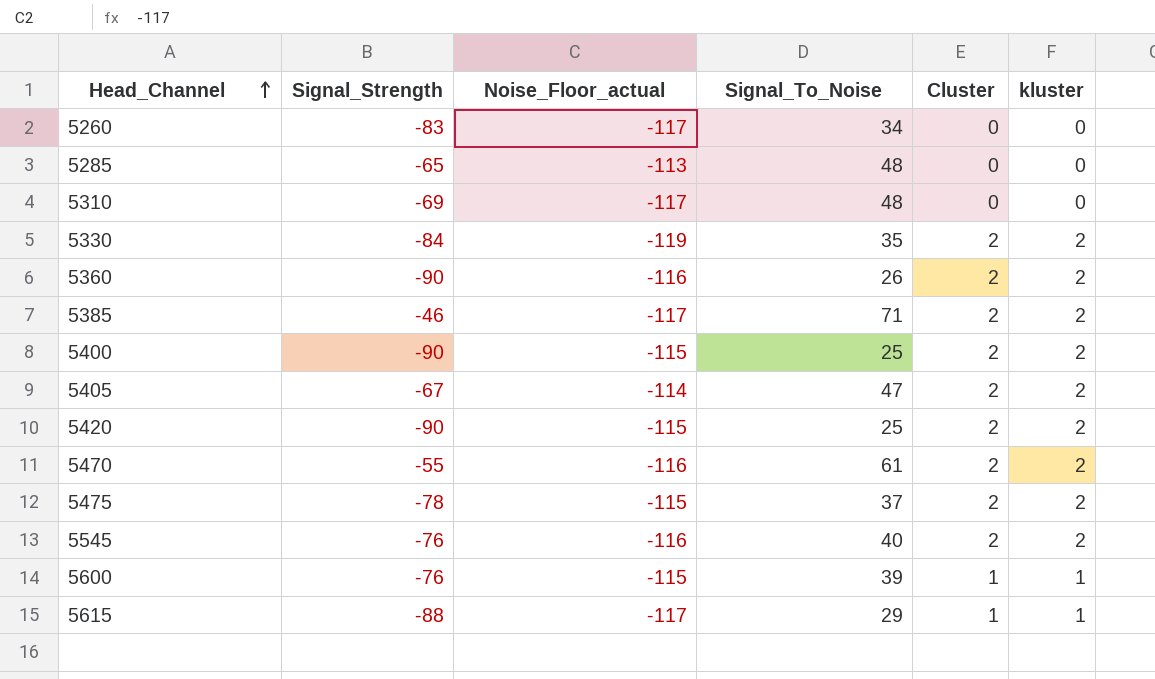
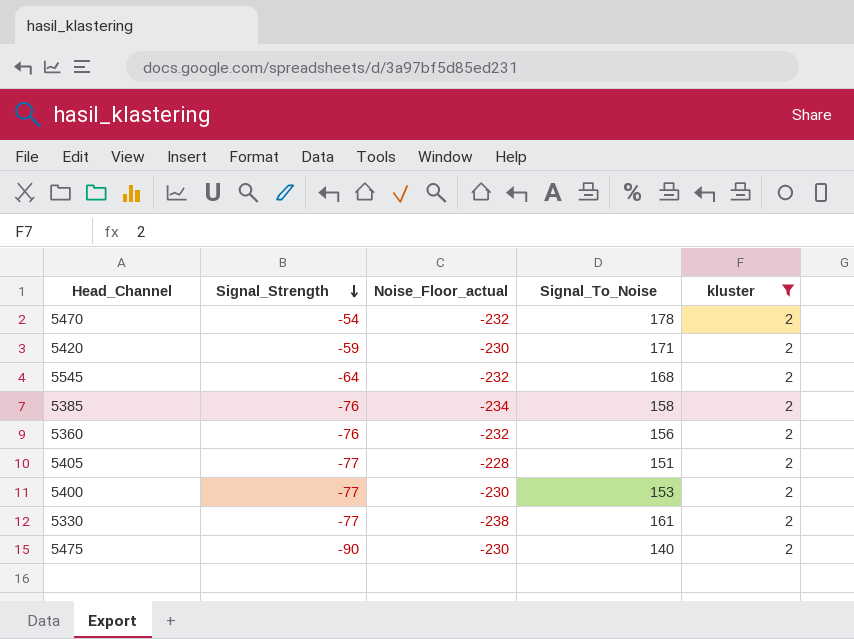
filter: none -> kluster = 2
row order: Head_Channel ascending -> Signal_Strength descending
column Cluster | position: 5 -> none
5470 | Signal_Strength: -55 -> -54
5470 | Noise_Floor_actual: -116 -> -232
5470 | Signal_To_Noise: 61 -> 178
5420 | Signal_Strength: -90 -> -59
5420 | Noise_Floor_actual: -115 -> -230
5420 | Signal_To_Noise: 25 -> 171
5545 | Signal_Strength: -76 -> -64
5545 | Noise_Floor_actual: -116 -> -232
5545 | Signal_To_Noise: 40 -> 168
5385 | Signal_Strength: -46 -> -76
5385 | Noise_Floor_actual: -117 -> -234
5385 | Signal_To_Noise: 71 -> 158
5360 | Signal_Strength: -90 -> -76
5360 | Noise_Floor_actual: -116 -> -232
5360 | Signal_To_Noise: 26 -> 156
5405 | Signal_Strength: -67 -> -77
5405 | Noise_Floor_actual: -114 -> -228
5405 | Signal_To_Noise: 47 -> 151
5400 | Signal_Strength: -90 -> -77
5400 | Noise_Floor_actual: -115 -> -230
5400 | Signal_To_Noise: 25 -> 153
5330 | Signal_Strength: -84 -> -77
5330 | Noise_Floor_actual: -119 -> -238
5330 | Signal_To_Noise: 35 -> 161
5475 | Signal_Strength: -78 -> -90
5475 | Noise_Floor_actual: -115 -> -230
5475 | Signal_To_Noise: 37 -> 140

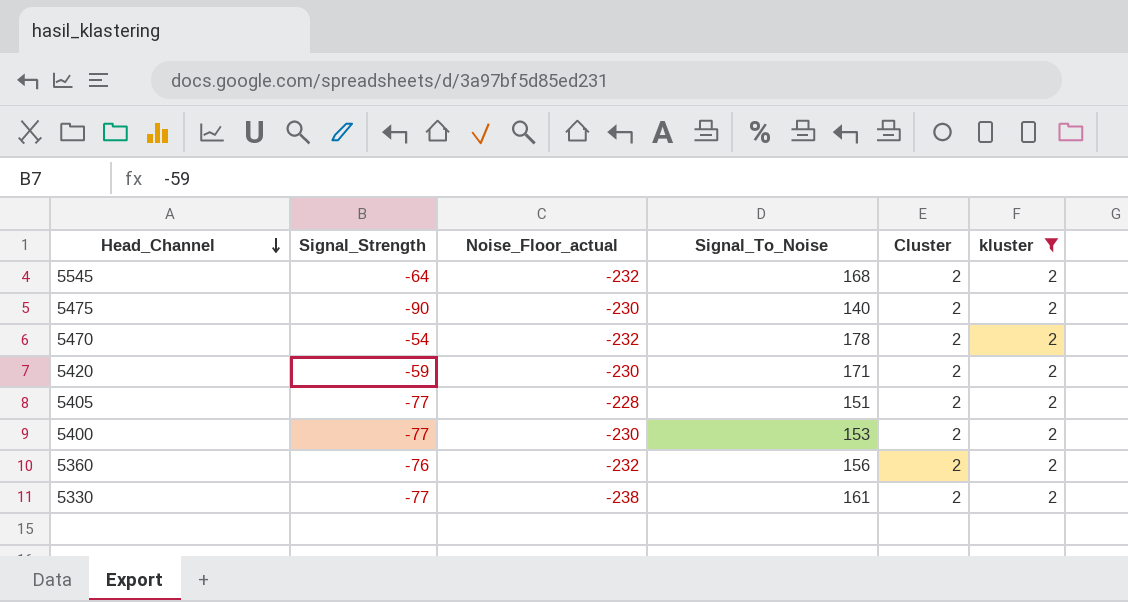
row order: Signal_Strength descending -> Head_Channel descending
column Cluster | position: none -> 5
row 5385: -76 | -234 | 158 | 2 -> none

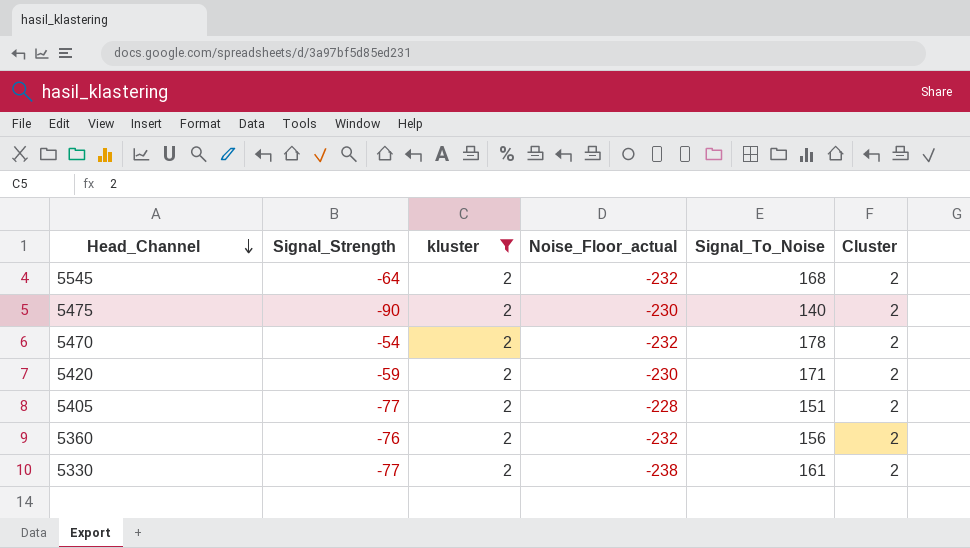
column kluster | position: 6 -> 3
row 5400: -77 | -230 | 153 | 2 | 2 -> none

